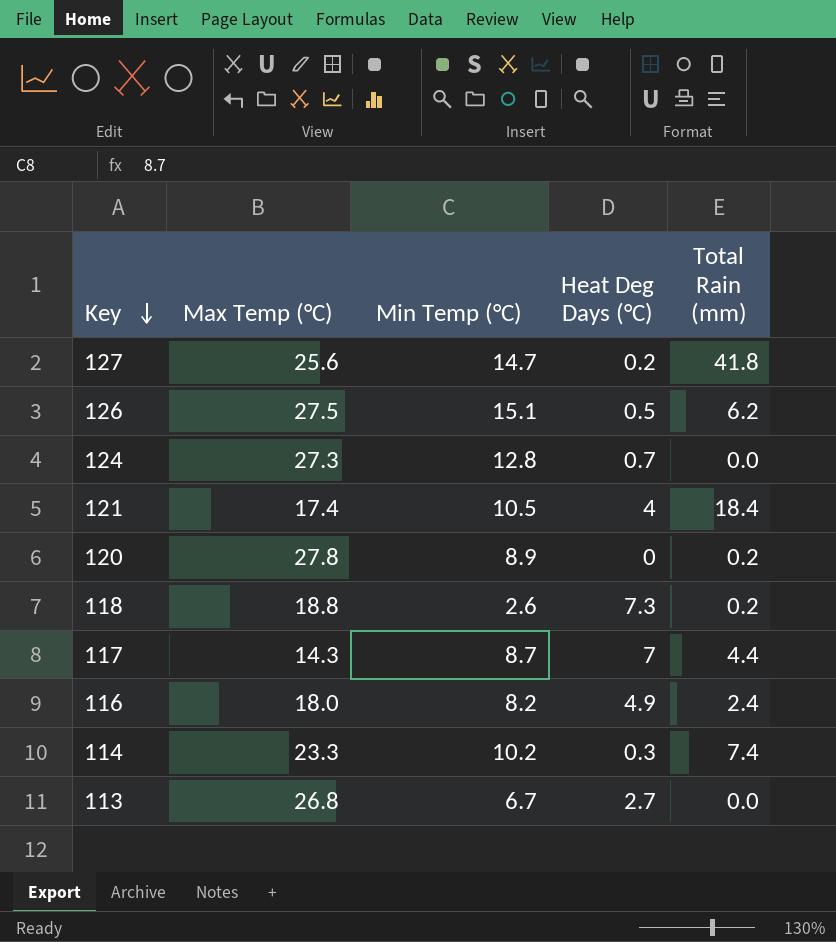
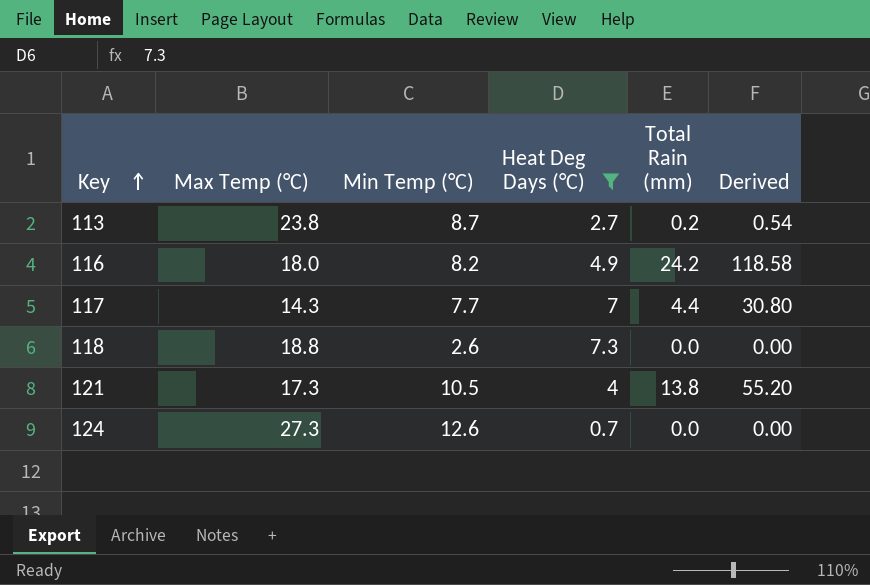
filter: none -> Heat Deg Days (°C) >= 0.7
row order: Key descending -> Key ascending
column Derived | formula: none -> [Heat Deg Days (°C)] * [Total Rain (mm)]
113 | Max Temp (°C): 26.8 -> 23.8
113 | Min Temp (°C): 6.7 -> 8.7
113 | Total Rain (mm): 0.0 -> 0.2
116 | Total Rain (mm): 2.4 -> 24.2
117 | Min Temp (°C): 8.7 -> 7.7
118 | Total Rain (mm): 0.2 -> 0.0
121 | Max Temp (°C): 17.4 -> 17.3
121 | Total Rain (mm): 18.4 -> 13.8
124 | Min Temp (°C): 12.8 -> 12.6

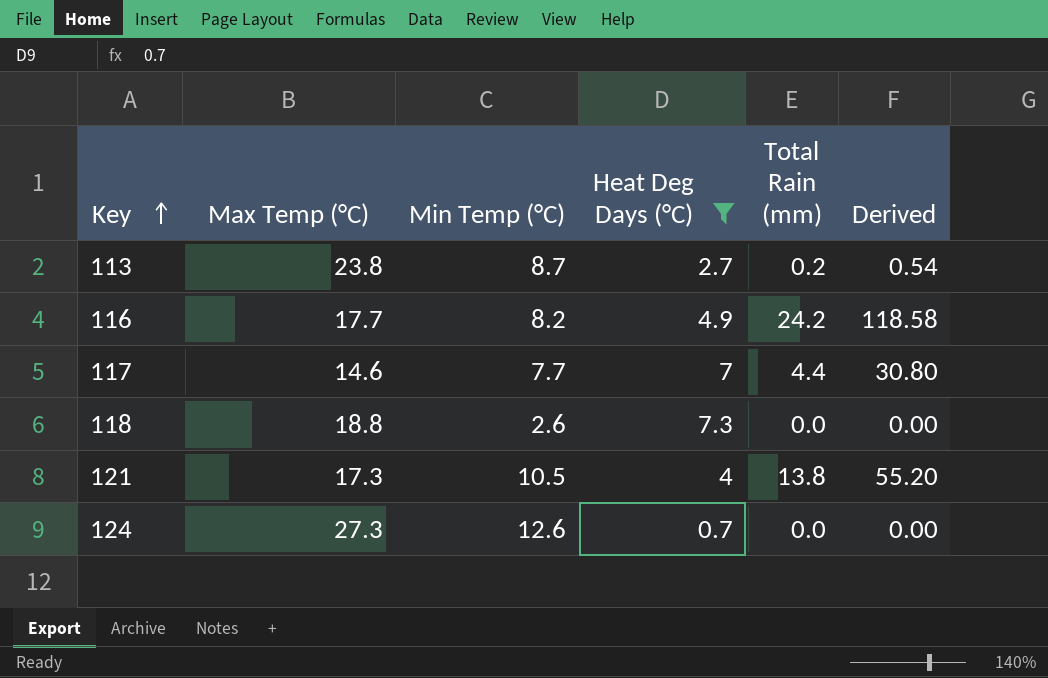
116 | Max Temp (°C): 18.0 -> 17.7
117 | Max Temp (°C): 14.3 -> 14.6

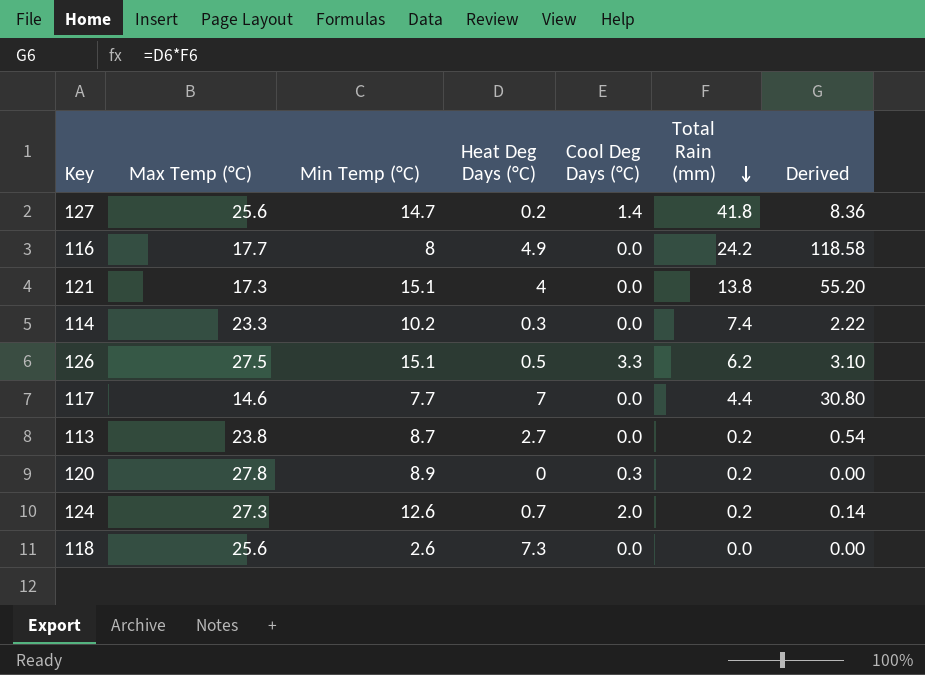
filter: Heat Deg Days (°C) >= 0.7 -> none
row order: Key ascending -> Total Rain (mm) descending
column Cool Deg Days (°C) | position: none -> 5
116 | Min Temp (°C): 8.2 -> 8
121 | Min Temp (°C): 10.5 -> 15.1
124 | Total Rain (mm): 0.0 -> 0.2
124 | Derived: 0.00 -> 0.14
118 | Max Temp (°C): 18.8 -> 25.6

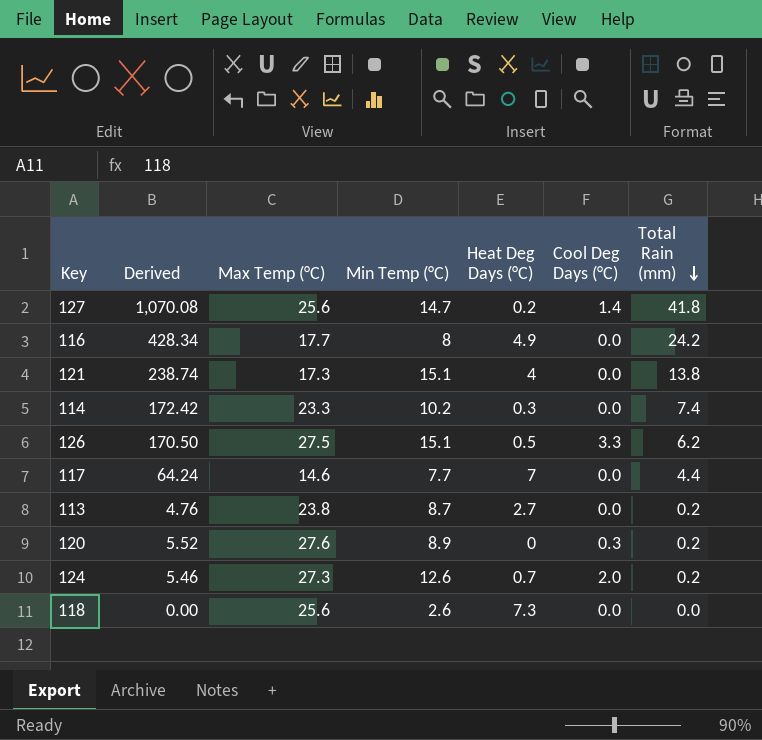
column Derived | formula: [Heat Deg Days (°C)] * [Total Rain (mm)] -> [Max Temp (°C)] * [Total Rain (mm)]
column Derived | position: 7 -> 2
120 | Max Temp (°C): 27.8 -> 27.6

